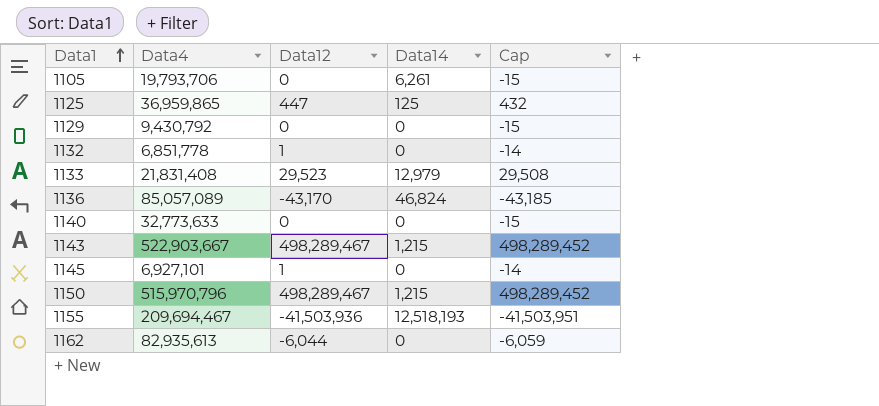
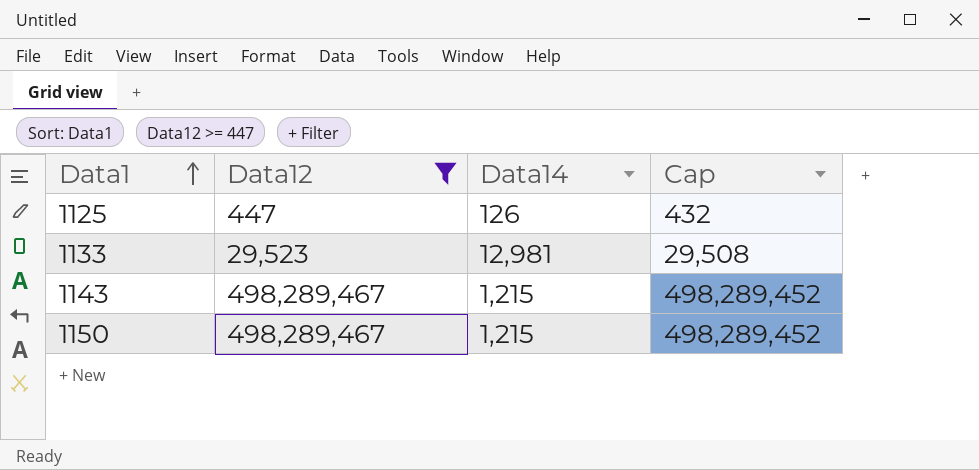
filter: none -> Data12 >= 447
column Data4 | position: 2 -> none
1125 | Data14: 125 -> 126
1133 | Data14: 12,979 -> 12,981

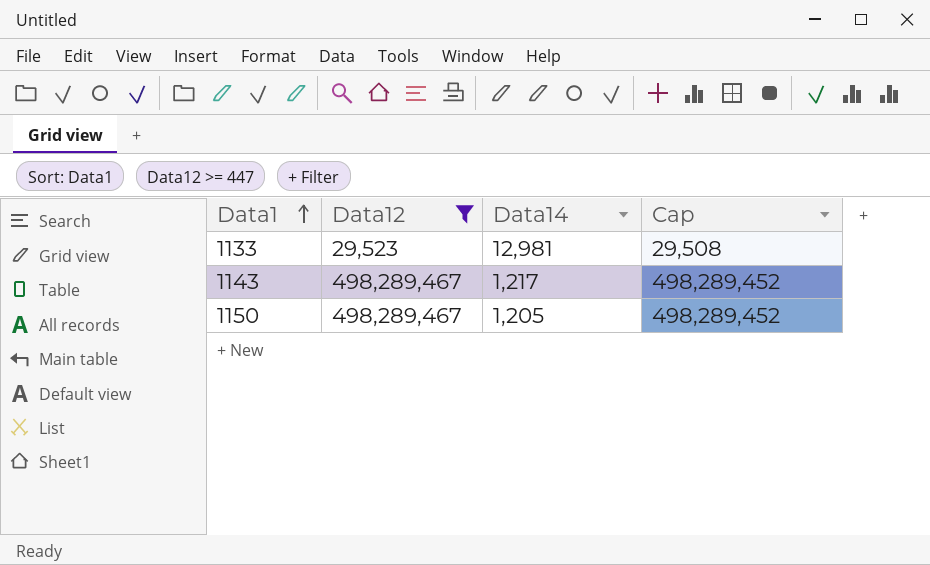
row 1125: 447 | 126 | 432 -> none
1143 | Data14: 1,215 -> 1,217
1150 | Data14: 1,215 -> 1,205

